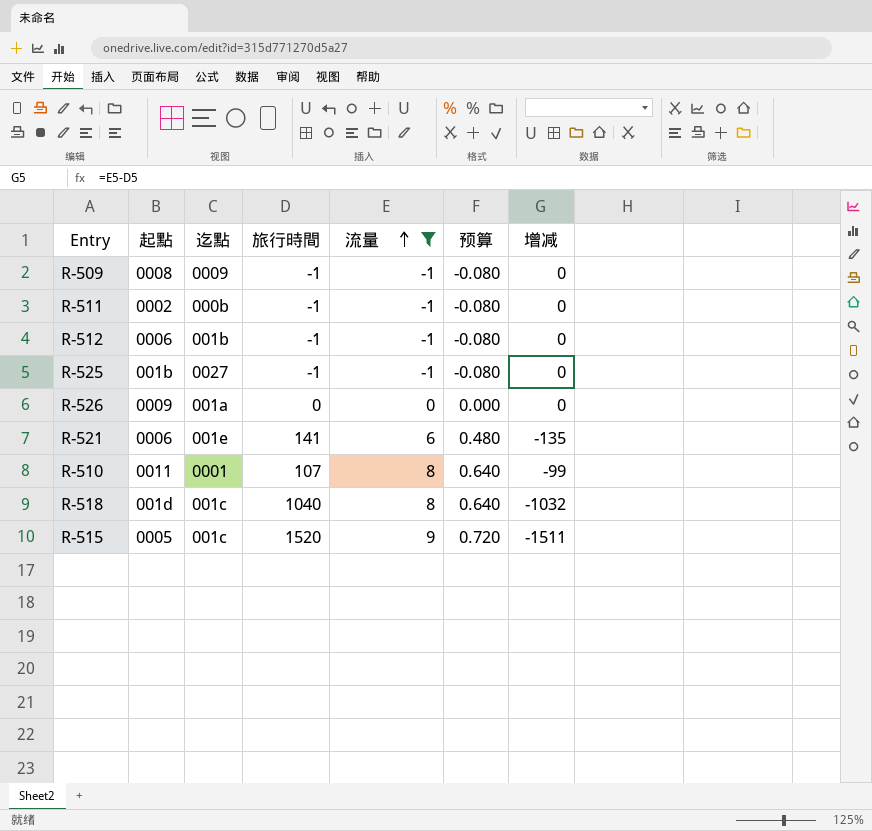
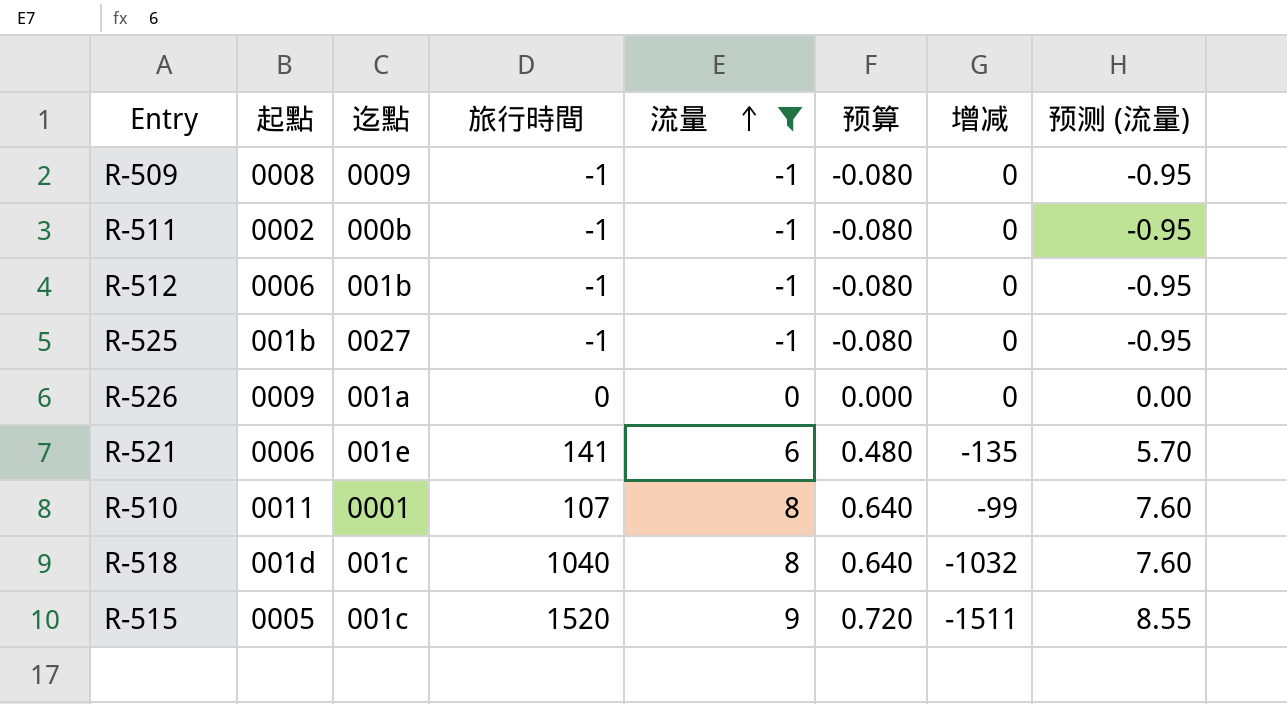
column 预测 (流量) | formula: none -> [流量] * 0.95

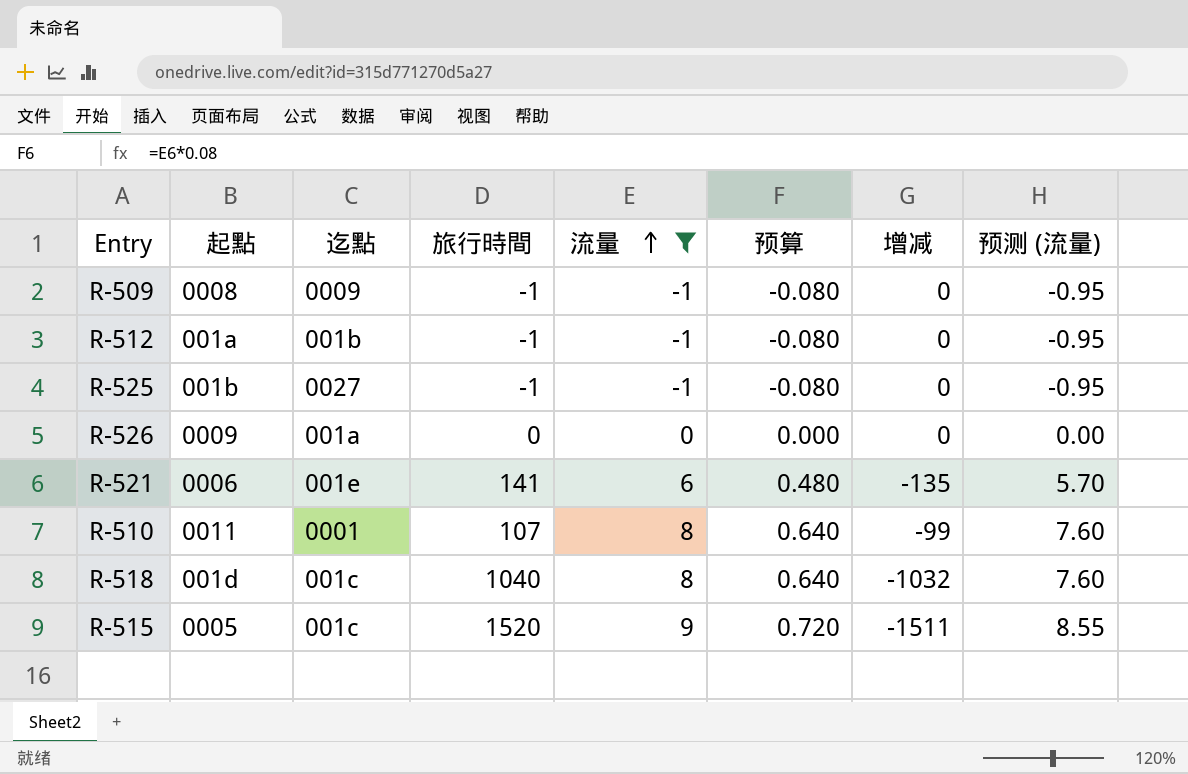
row R-511: 0002 | 000b | -1 | -1 | -0.080 | 0 | -0.95 -> none
R-512 | 起點: 0006 -> 001a

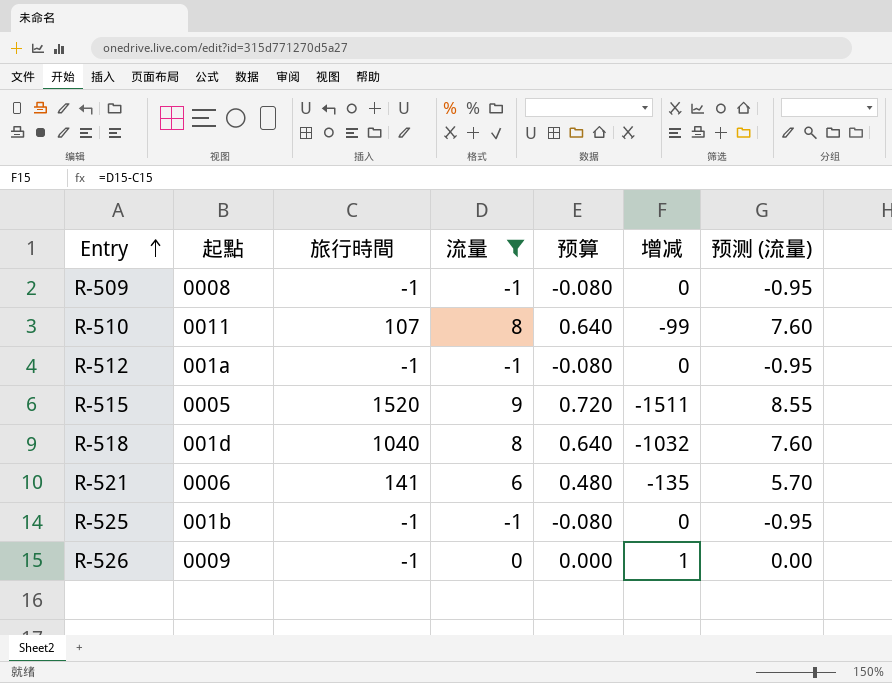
row order: 流量 ascending -> Entry ascending
column 迄點 | position: 3 -> none
R-526 | 旅行時間: 0 -> -1
R-526 | 增减: 0 -> 1

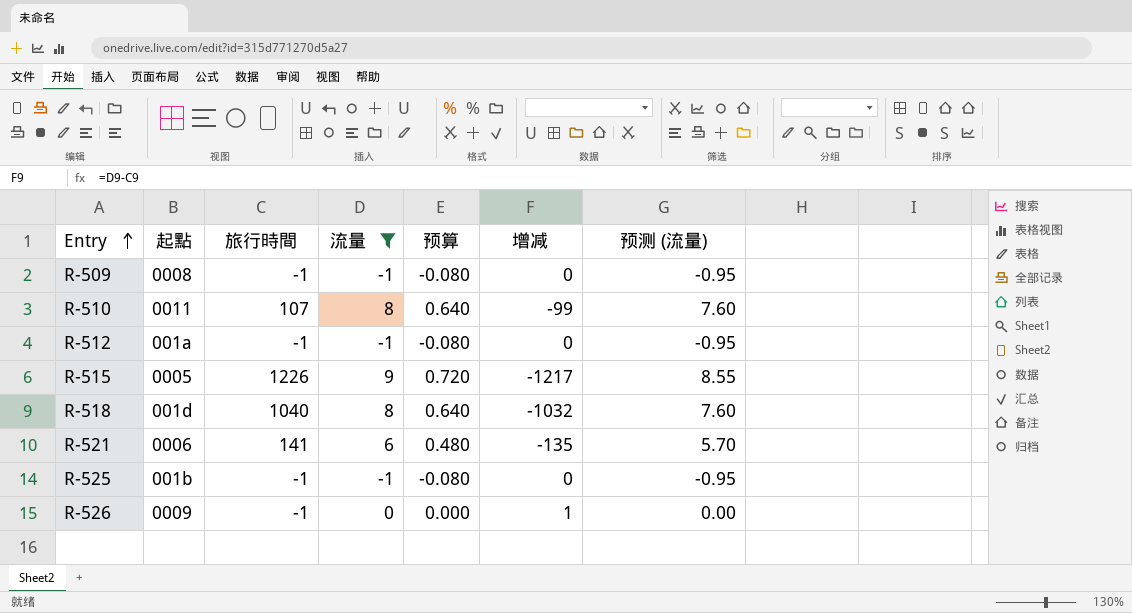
R-515 | 旅行時間: 1520 -> 1226
R-515 | 增减: -1511 -> -1217

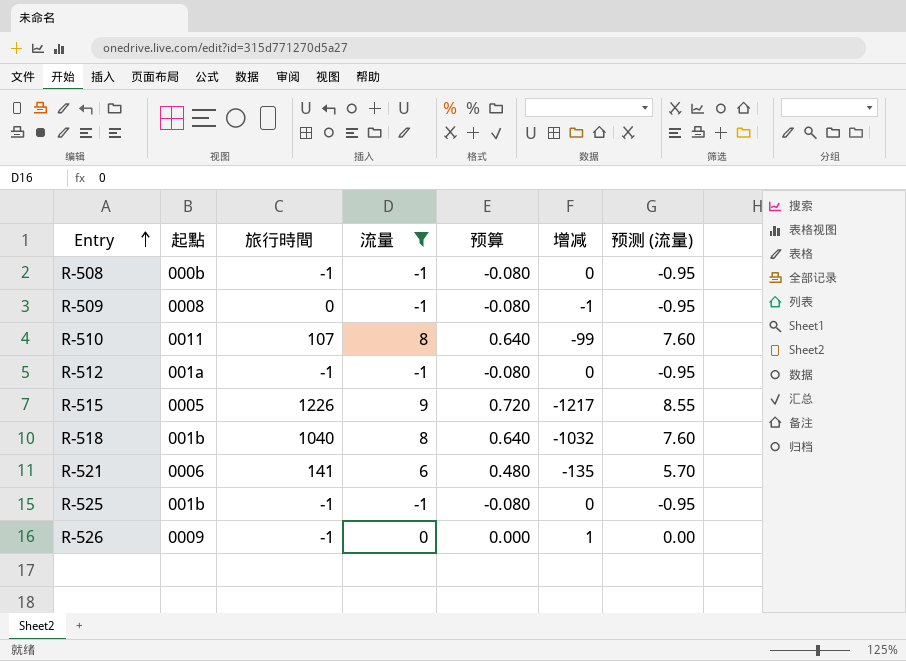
row R-508: none -> 000b | -1 | -1 | -0.080 | 0 | -0.95
R-509 | 旅行時間: -1 -> 0
R-509 | 增减: 0 -> -1
R-518 | 起點: 001d -> 001b

